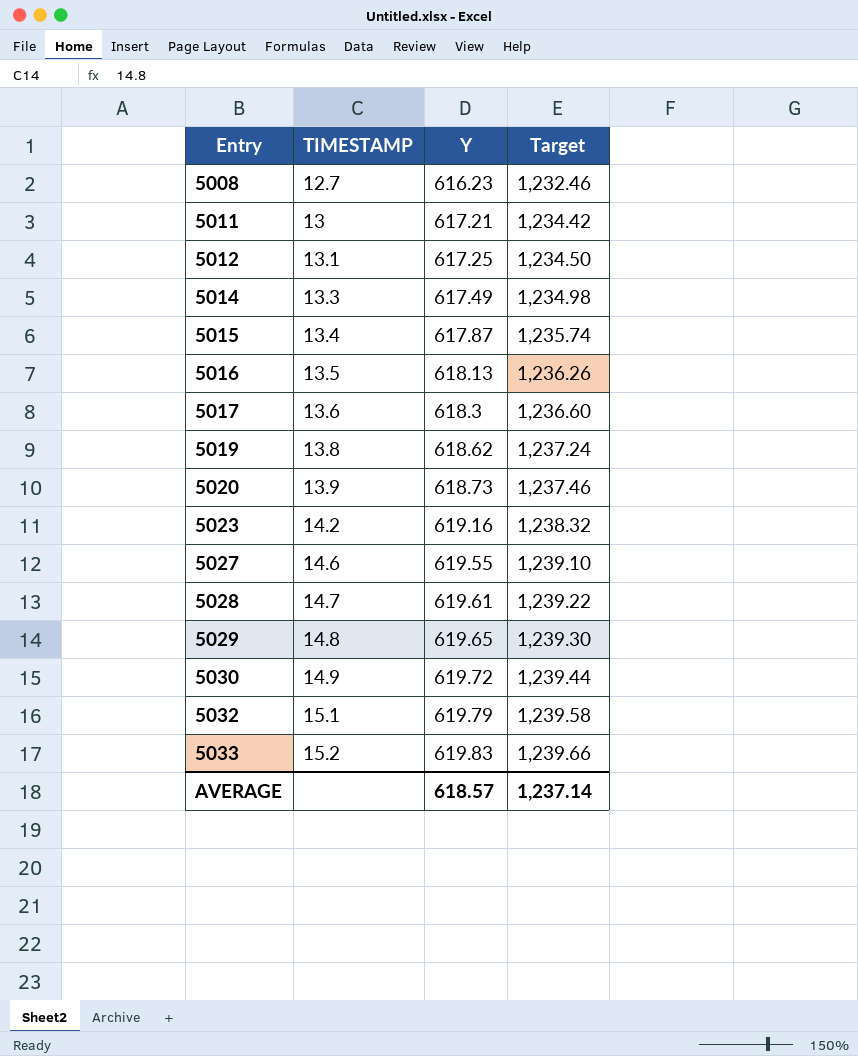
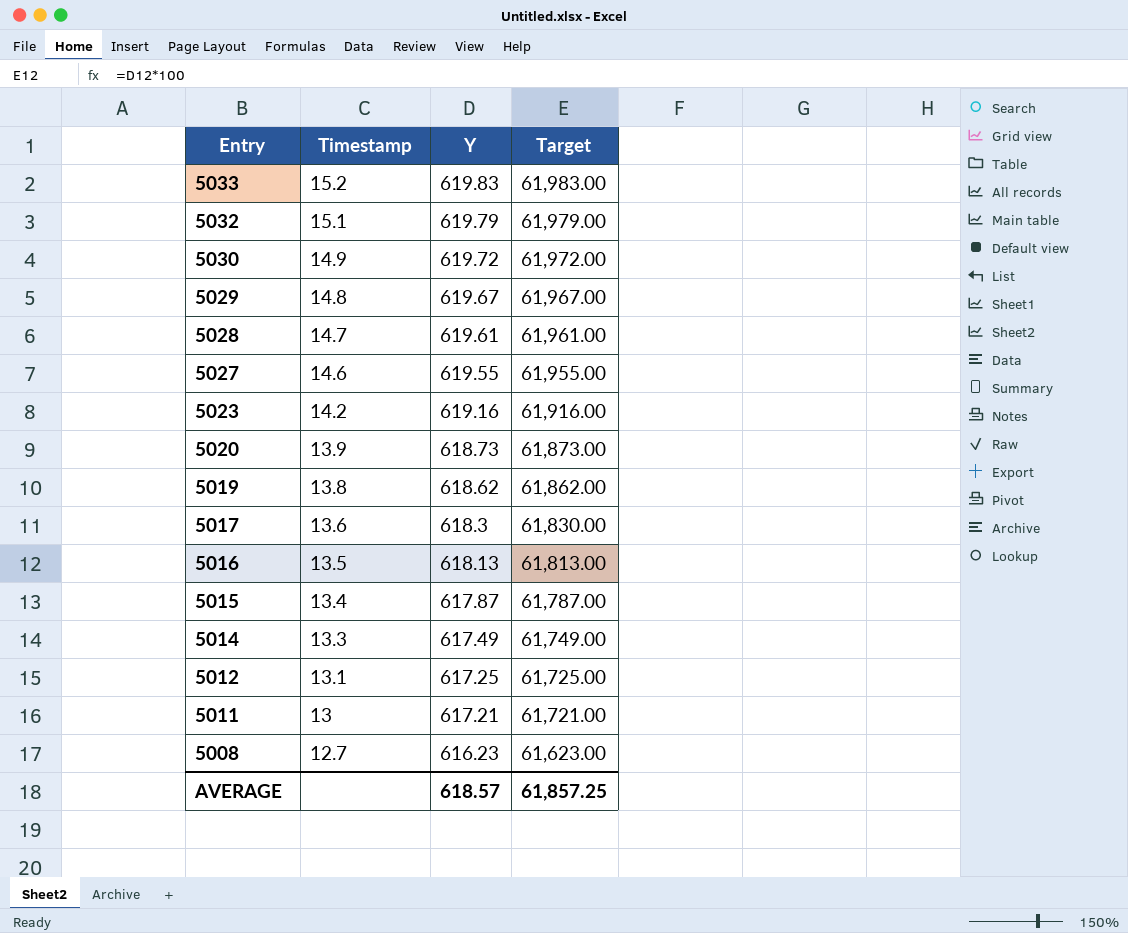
row order: Entry ascending -> Entry descending
column name: TIMESTAMP -> Timestamp
column Target | formula: [Y] * 2 -> [Y] * 100
5029 | Y: 619.65 -> 619.67
AVERAGE | Target: 1,237.14 -> 61,857.25

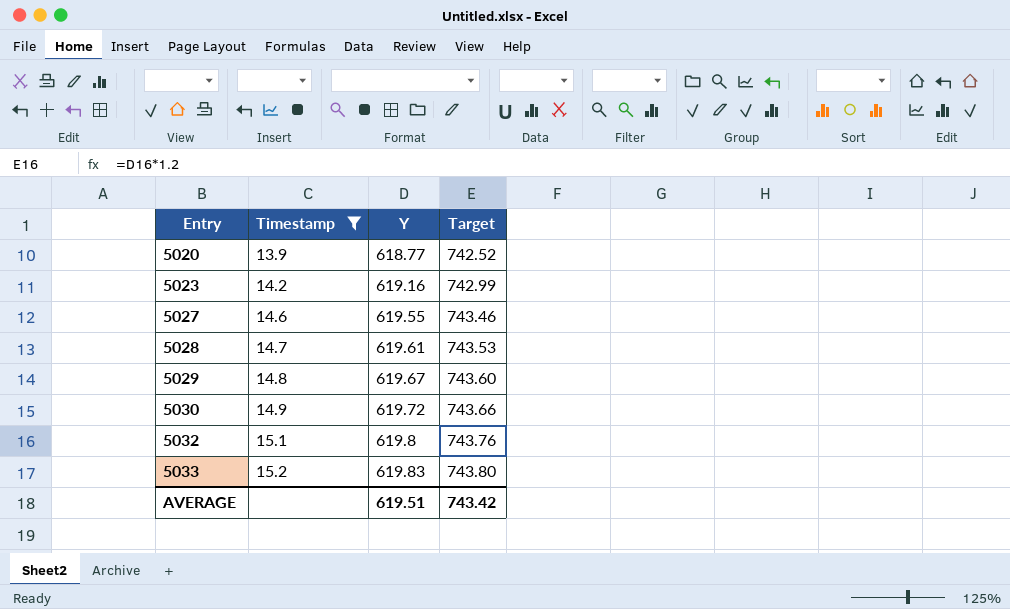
filter: none -> Timestamp >= 13.9
row order: Entry descending -> Entry ascending
column Target | formula: [Y] * 100 -> [Y] * 1.2
5020 | Y: 618.73 -> 618.77
5032 | Y: 619.79 -> 619.8
AVERAGE | Y: 618.57 -> 619.51
AVERAGE | Target: 61,857.25 -> 743.42

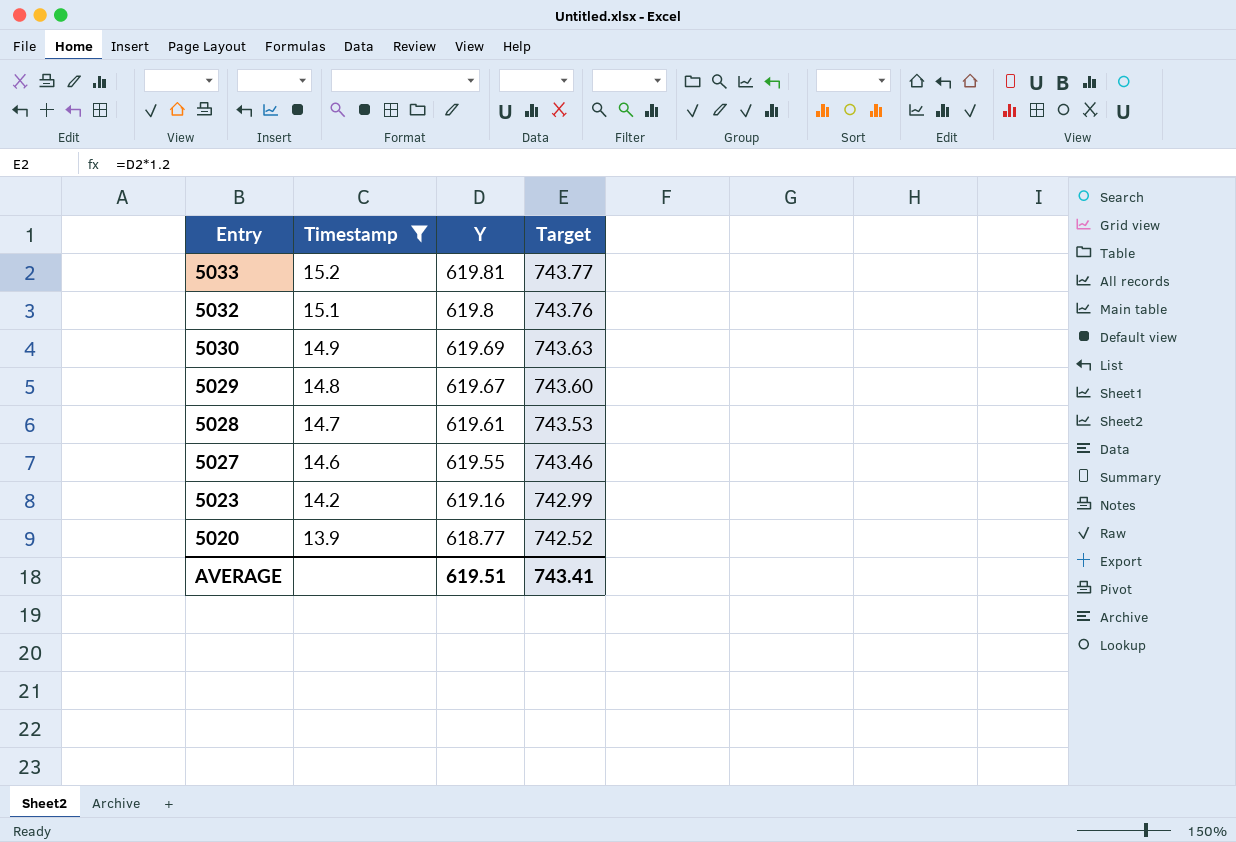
row order: Entry ascending -> Entry descending
5033 | Y: 619.83 -> 619.81
5033 | Target: 743.80 -> 743.77
5030 | Y: 619.72 -> 619.69
5030 | Target: 743.66 -> 743.63
AVERAGE | Target: 743.42 -> 743.41

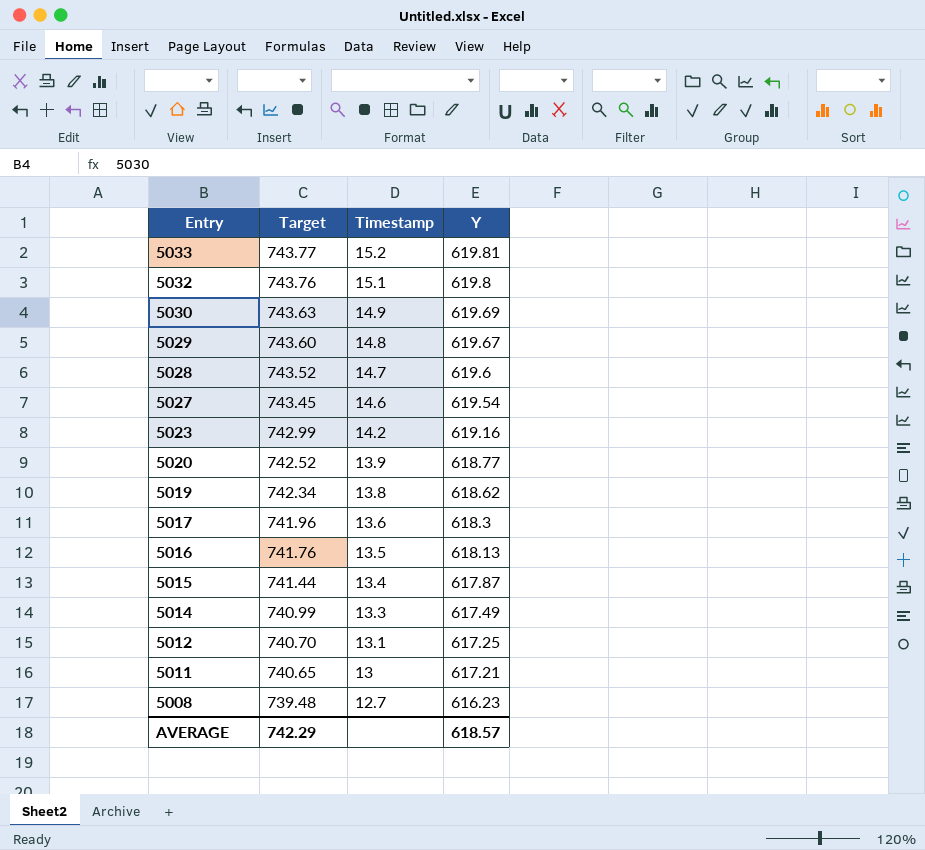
filter: Timestamp >= 13.9 -> none
column Target | position: 4 -> 2
5028 | Target: 743.53 -> 743.52
5028 | Y: 619.61 -> 619.6
5027 | Target: 743.46 -> 743.45
5027 | Y: 619.55 -> 619.54
AVERAGE | Target: 743.41 -> 742.29
AVERAGE | Y: 619.51 -> 618.57

